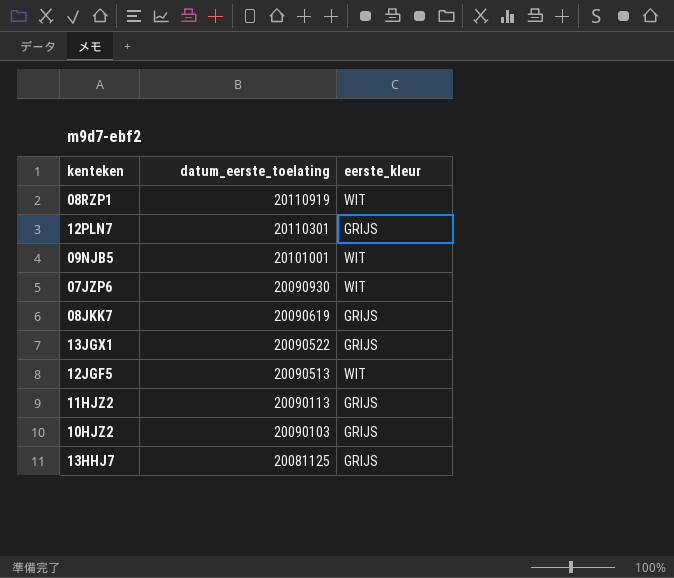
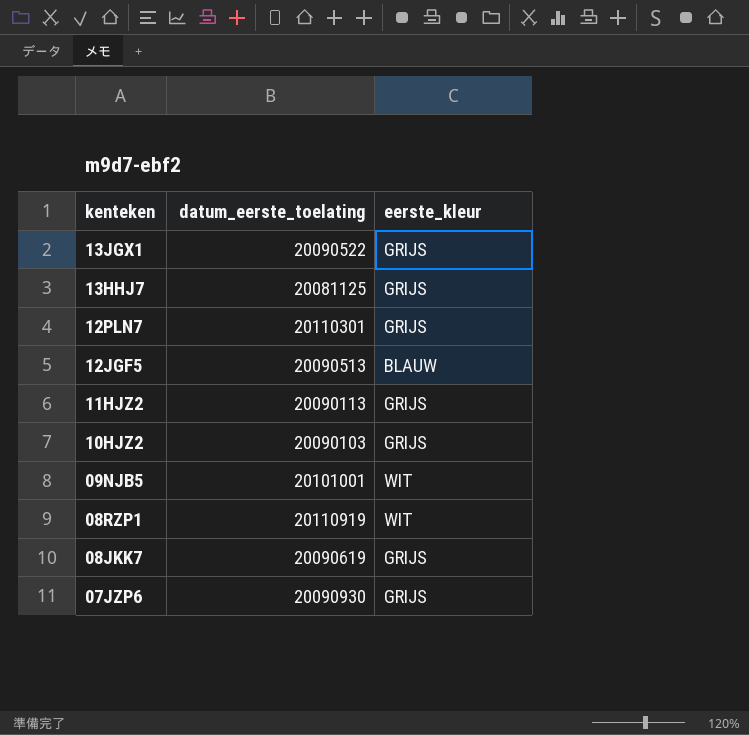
row order: datum_eerste_toelating descending -> kenteken descending
12JGF5 | eerste_kleur: WIT -> BLAUW
07JZP6 | eerste_kleur: WIT -> GRIJS

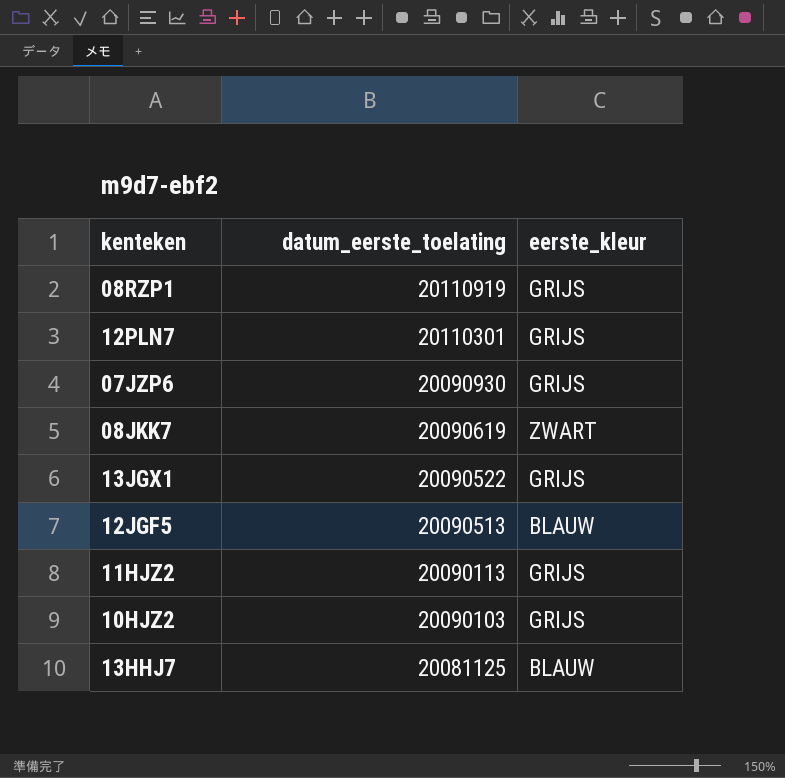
row order: kenteken descending -> datum_eerste_toelating descending
row 09NJB5: 20101001 | WIT -> none
08RZP1 | eerste_kleur: WIT -> GRIJS
08JKK7 | eerste_kleur: GRIJS -> ZWART
13HHJ7 | eerste_kleur: GRIJS -> BLAUW

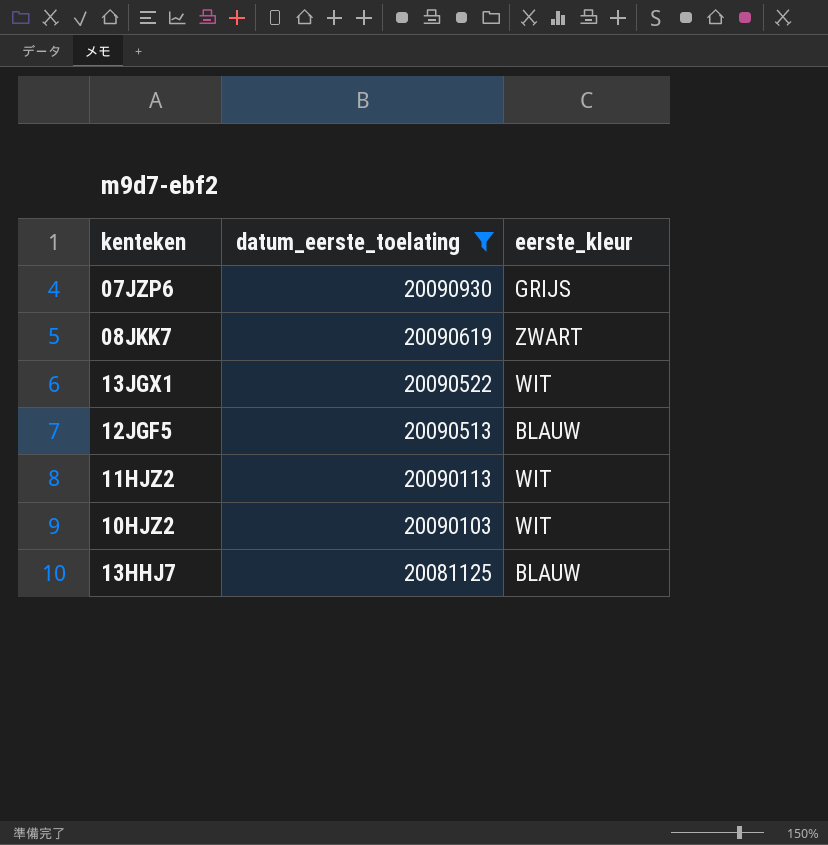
filter: none -> datum_eerste_toelating <= 20090930
13JGX1 | eerste_kleur: GRIJS -> WIT
11HJZ2 | eerste_kleur: GRIJS -> WIT
10HJZ2 | eerste_kleur: GRIJS -> WIT

